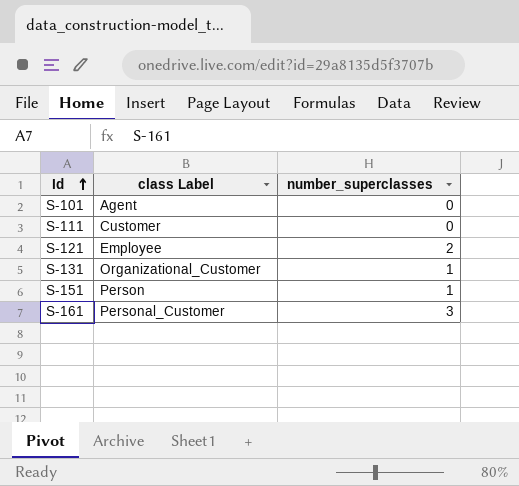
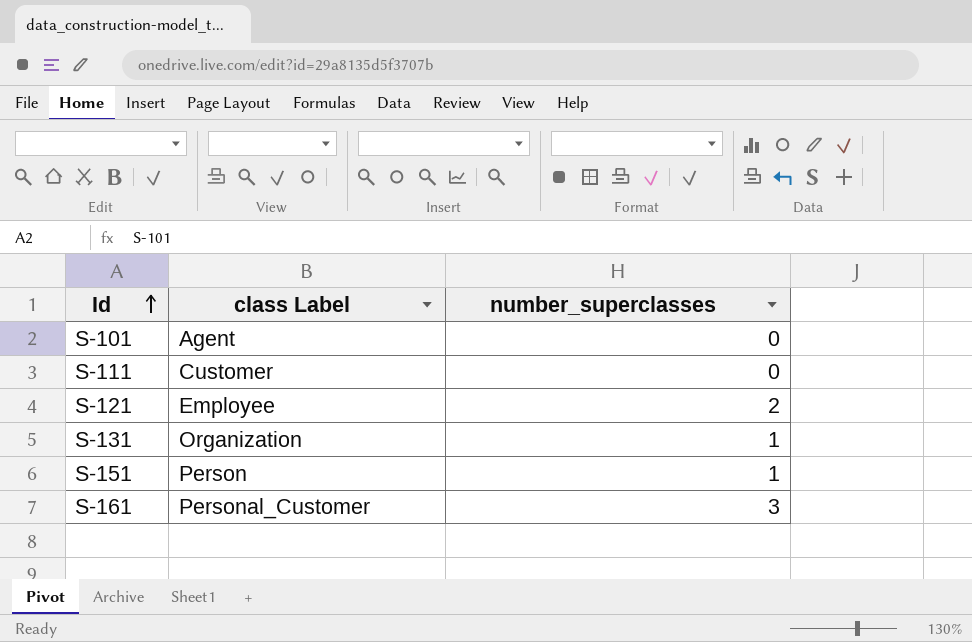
S-131 | class Label: Organizational_Customer -> Organization

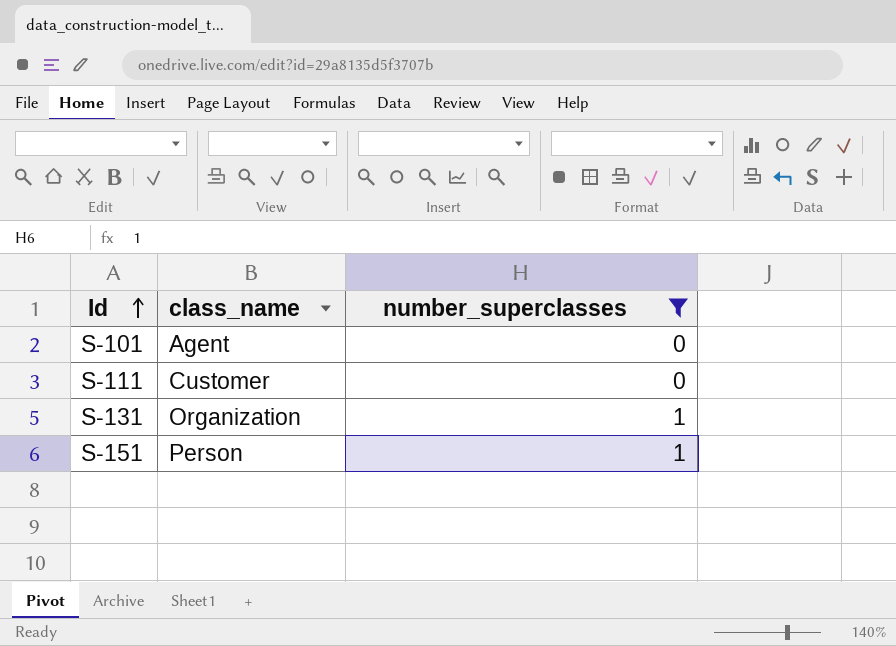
filter: none -> number_superclasses <= 1
column name: class Label -> class_name

